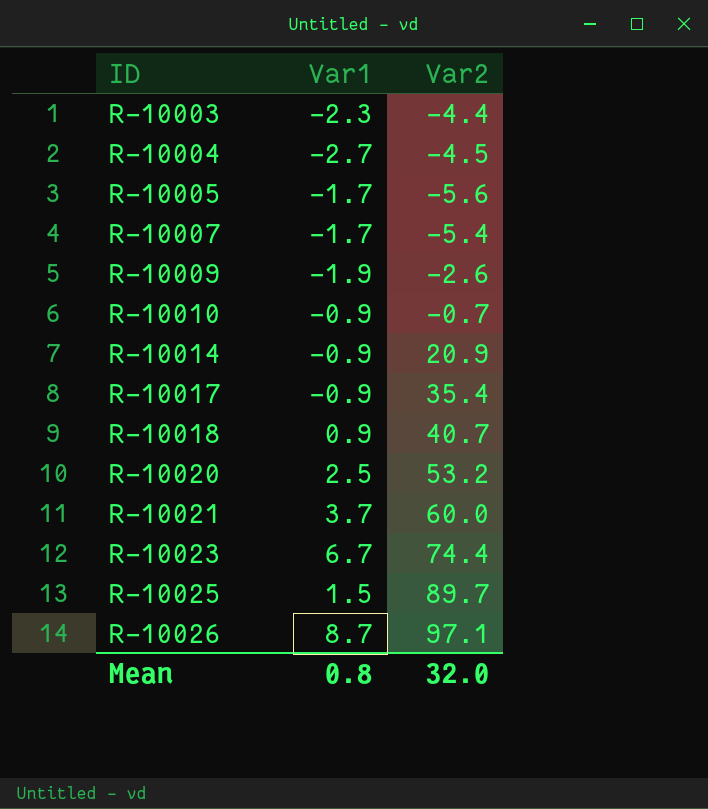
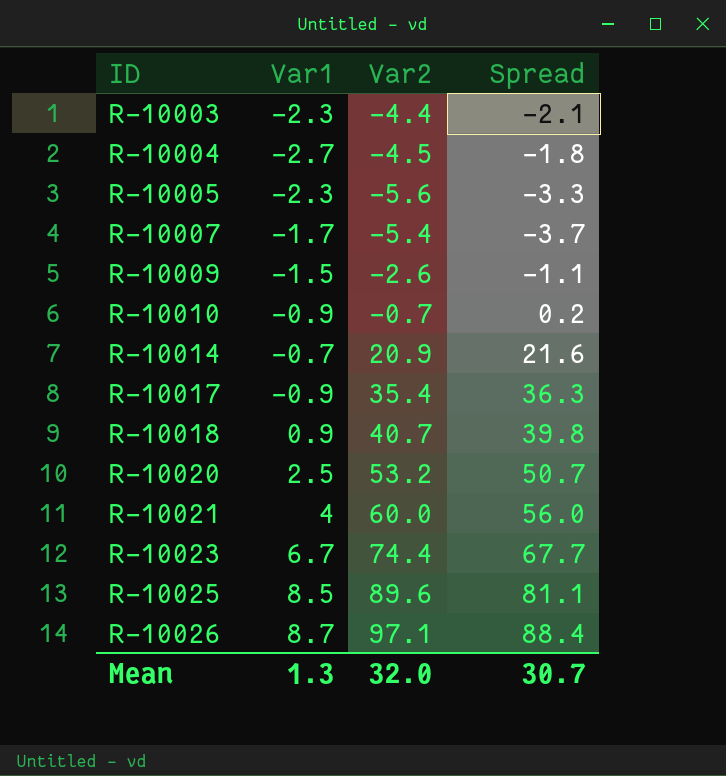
column Spread | formula: none -> [Var2] - [Var1]
R-10005 | Var1: -1.7 -> -2.3
R-10009 | Var1: -1.9 -> -1.5
R-10014 | Var1: -0.9 -> -0.7
R-10021 | Var1: 3.7 -> 4
R-10025 | Var1: 1.5 -> 8.5
R-10025 | Var2: 89.7 -> 89.6
Mean | Var1: 0.8 -> 1.3

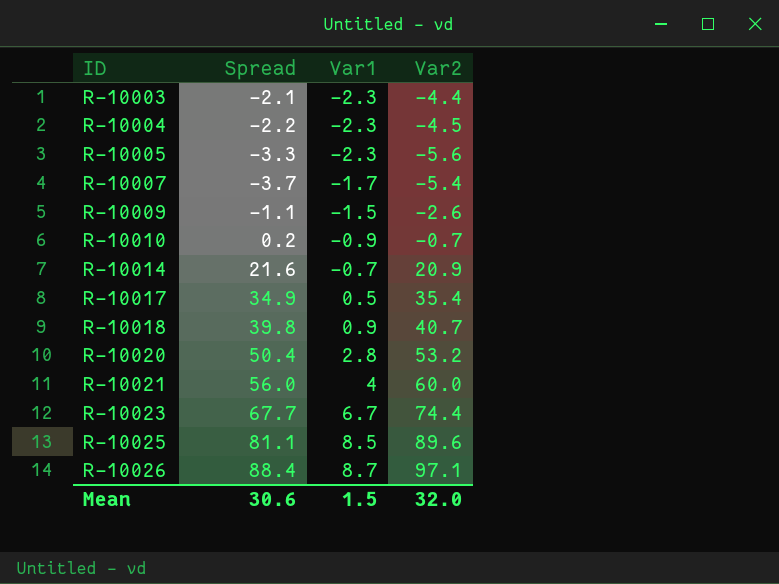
column Spread | position: 4 -> 2
R-10004 | Spread: -1.8 -> -2.2
R-10004 | Var1: -2.7 -> -2.3
R-10017 | Spread: 36.3 -> 34.9
R-10017 | Var1: -0.9 -> 0.5
R-10020 | Spread: 50.7 -> 50.4
R-10020 | Var1: 2.5 -> 2.8
Mean | Spread: 30.7 -> 30.6
Mean | Var1: 1.3 -> 1.5

